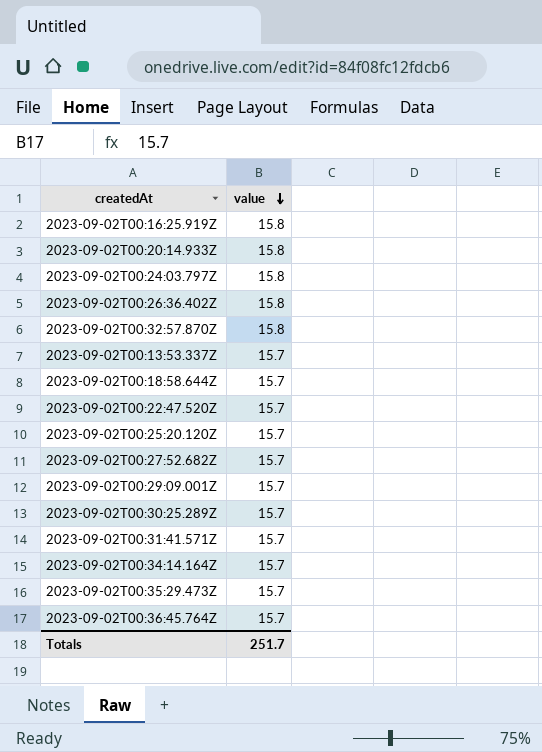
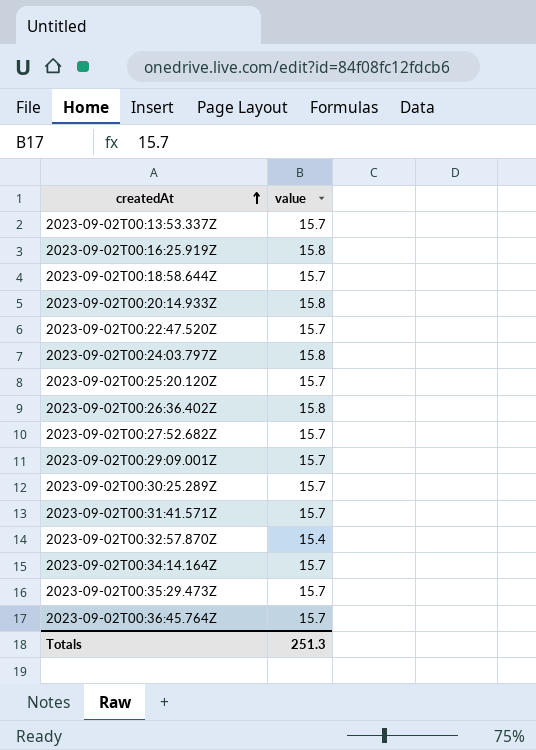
row order: value descending -> createdAt ascending
2023-09-02T00:32:57.870Z | value: 15.8 -> 15.4
Totals | value: 251.7 -> 251.3

